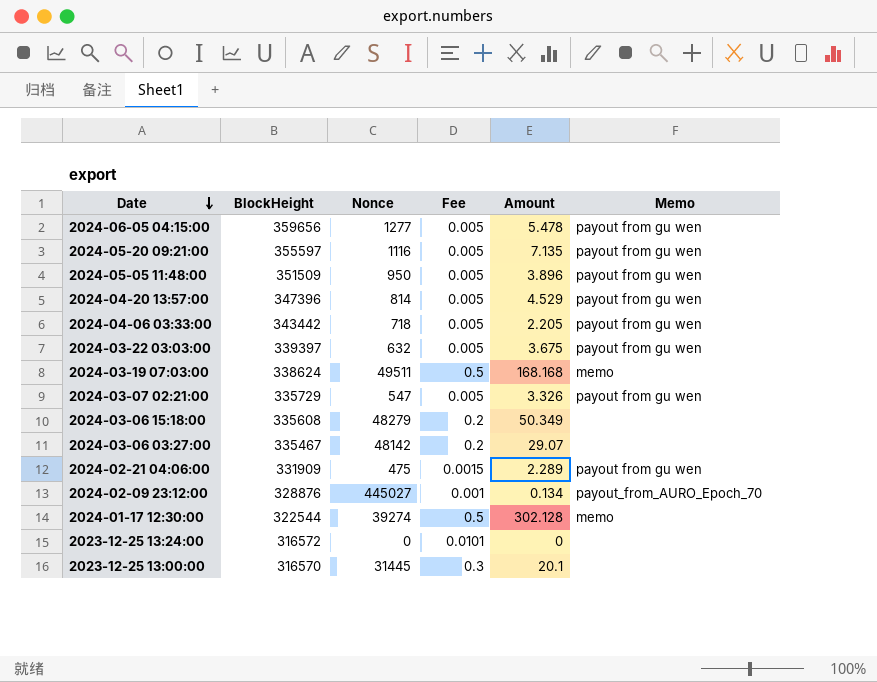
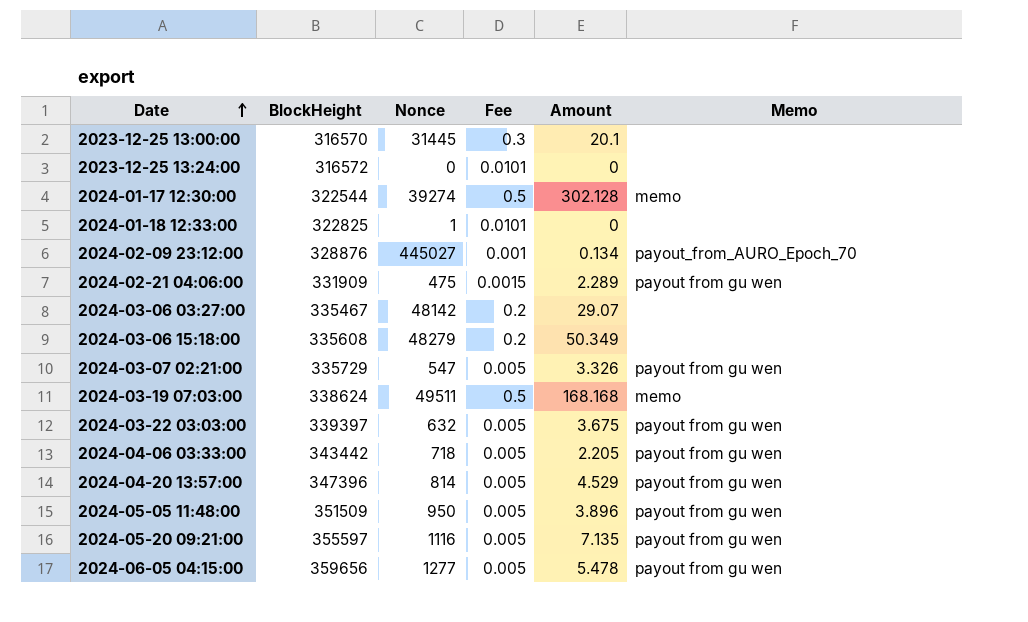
row order: Date descending -> Date ascending
row 2024-01-18 12:33:00: none -> 322825 | 1 | 0.0101 | 0 | none

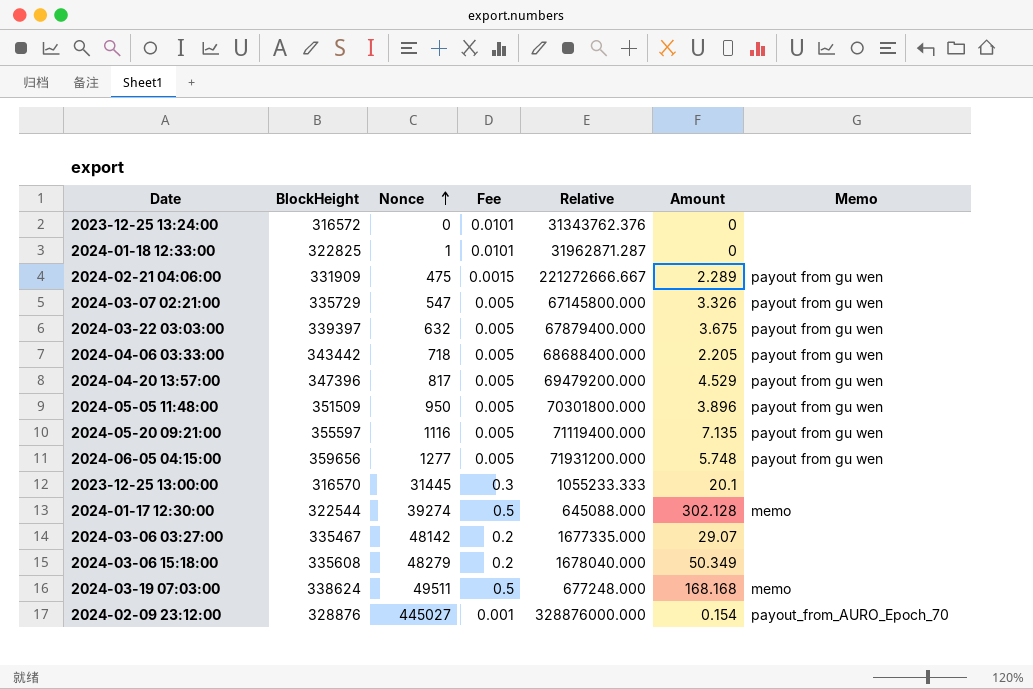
row order: Date ascending -> Nonce ascending
column Relative | formula: none -> [BlockHeight] / [Fee]
2024-04-20 13:57:00 | Nonce: 814 -> 817
2024-06-05 04:15:00 | Amount: 5.478 -> 5.748
2024-02-09 23:12:00 | Amount: 0.134 -> 0.154

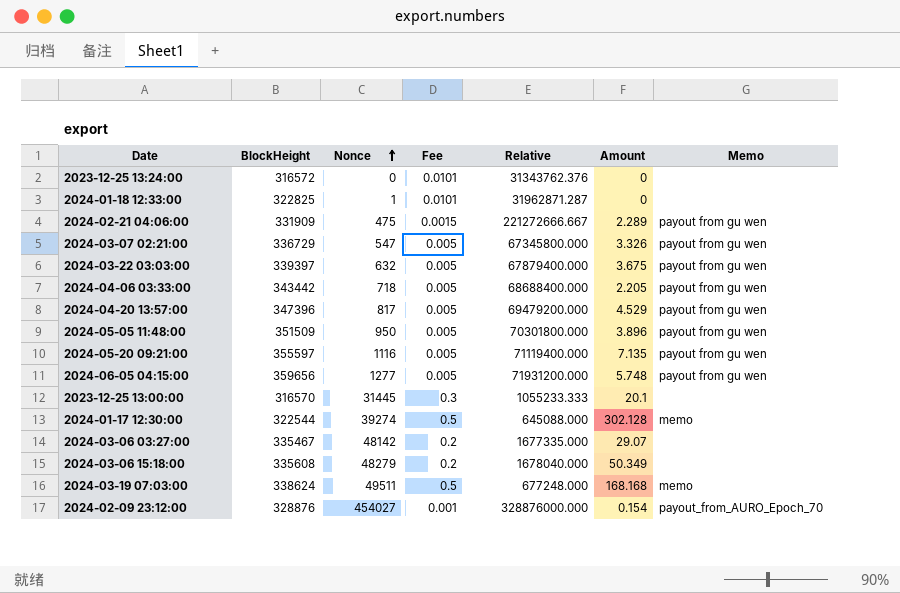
2024-03-07 02:21:00 | BlockHeight: 335729 -> 336729
2024-03-07 02:21:00 | Relative: 67145800.000 -> 67345800.000
2024-02-09 23:12:00 | Nonce: 445027 -> 454027

